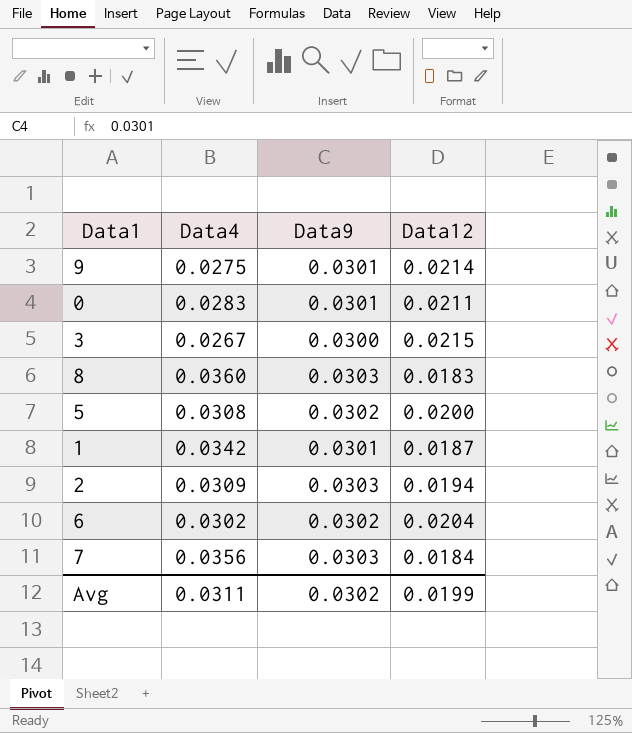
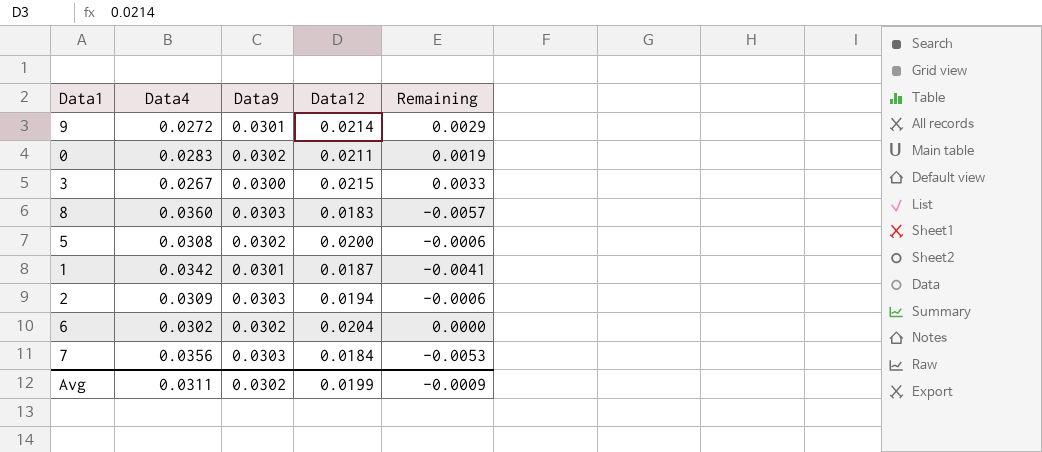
column Remaining | formula: none -> [Data9] - [Data4]
9 | Data4: 0.0275 -> 0.0272
0 | Data9: 0.0301 -> 0.0302

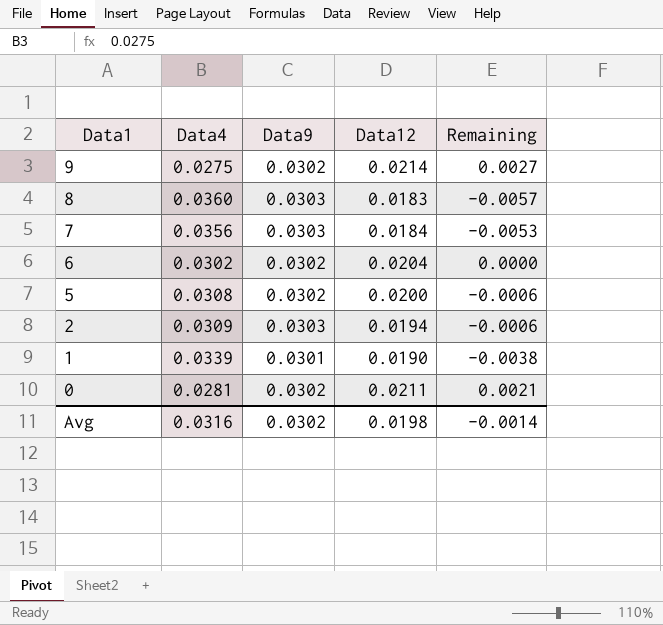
row order: none -> Data1 descending
row 3: 0.0267 | 0.0300 | 0.0215 | 0.0033 -> none
9 | Data4: 0.0272 -> 0.0275
9 | Data9: 0.0301 -> 0.0302
9 | Remaining: 0.0029 -> 0.0027
1 | Data4: 0.0342 -> 0.0339
1 | Data12: 0.0187 -> 0.0190
1 | Remaining: -0.0041 -> -0.0038
0 | Data4: 0.0283 -> 0.0281
0 | Remaining: 0.0019 -> 0.0021
Avg | Data4: 0.0311 -> 0.0316
Avg | Data12: 0.0199 -> 0.0198
Avg | Remaining: -0.0009 -> -0.0014

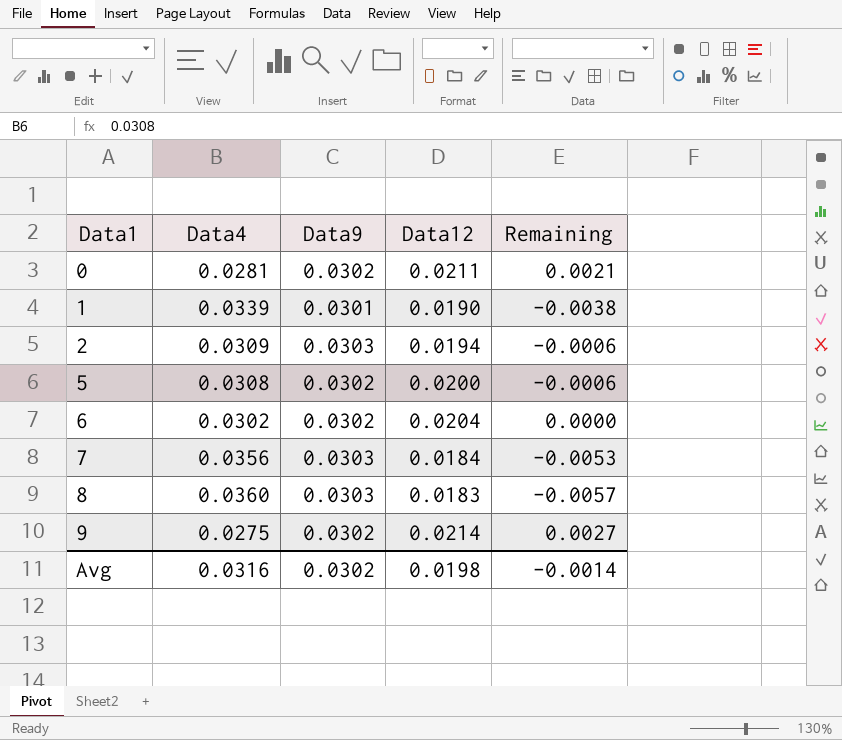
row order: Data1 descending -> Data1 ascending

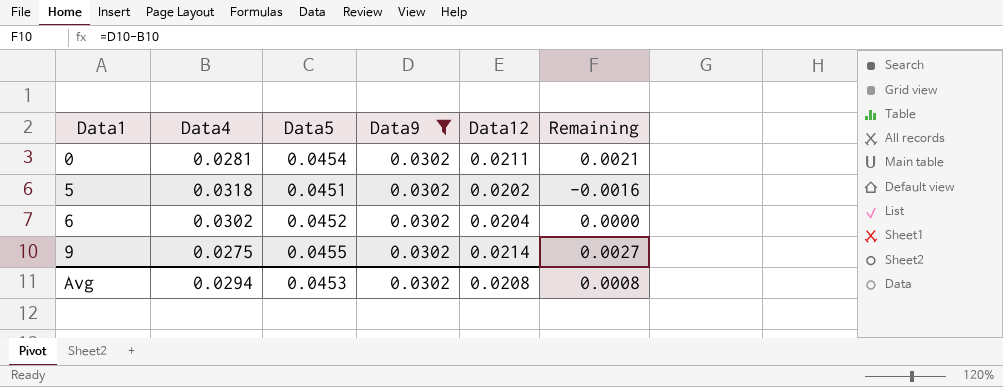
filter: none -> Data9 = 0.0302
column Data5 | position: none -> 3
5 | Data4: 0.0308 -> 0.0318
5 | Data12: 0.0200 -> 0.0202
5 | Remaining: -0.0006 -> -0.0016
Avg | Data4: 0.0316 -> 0.0294
Avg | Data12: 0.0198 -> 0.0208
Avg | Remaining: -0.0014 -> 0.0008

